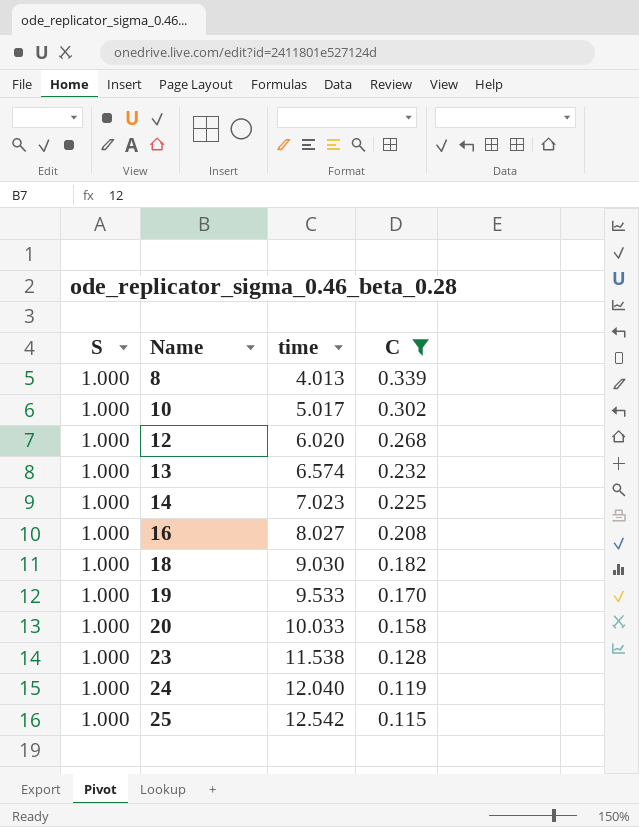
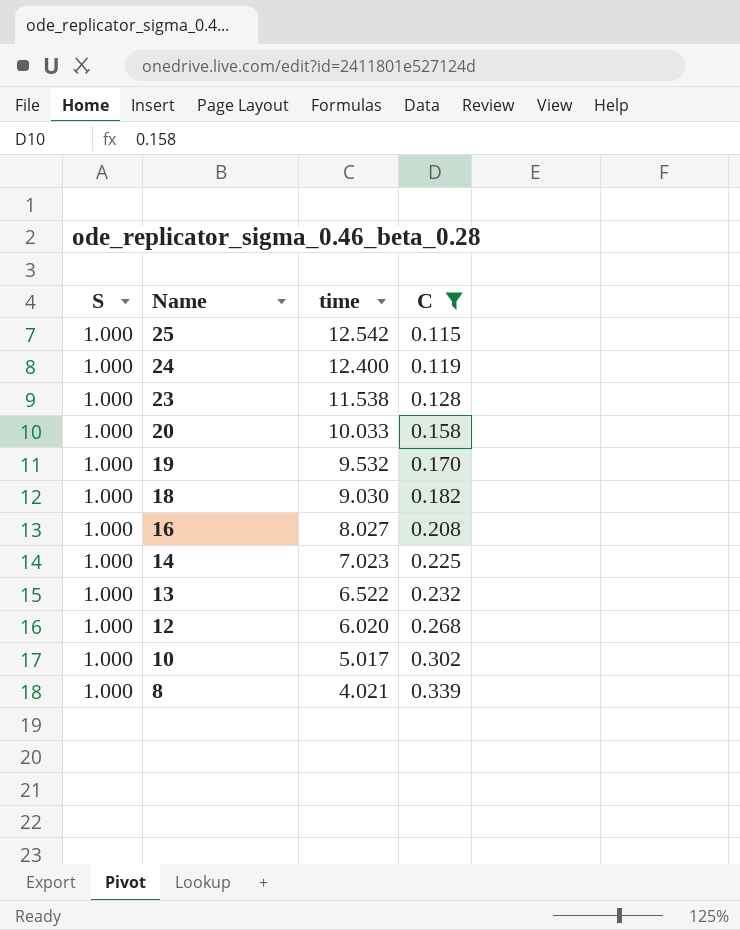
row order: Name ascending -> Name descending
24 | time: 12.040 -> 12.400
19 | time: 9.533 -> 9.532
13 | time: 6.574 -> 6.522
8 | time: 4.013 -> 4.021

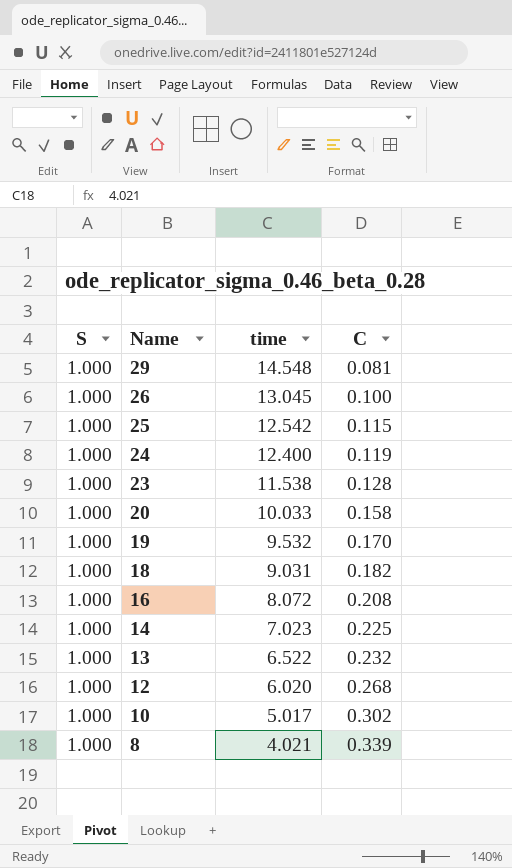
filter: C >= 0.115 -> none
18 | time: 9.030 -> 9.031
16 | time: 8.027 -> 8.072

